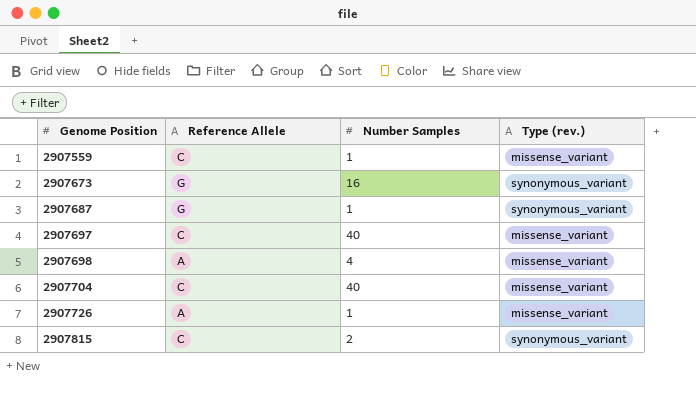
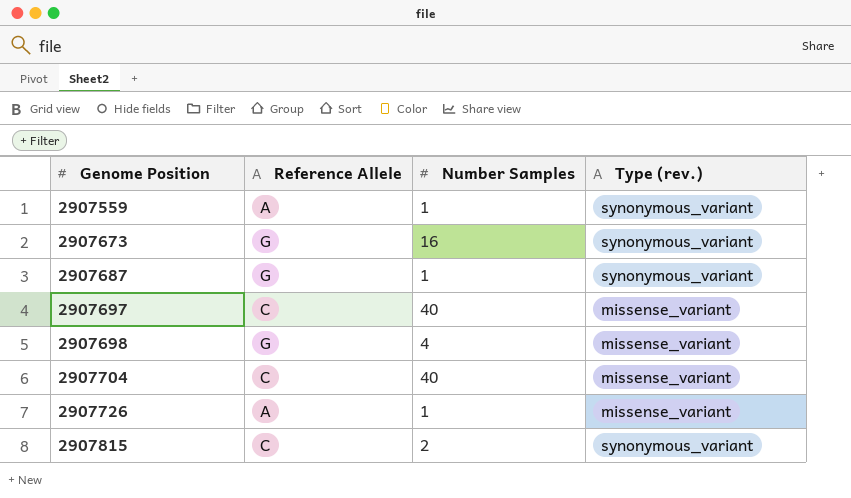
2907559 | Reference Allele: C -> A
2907559 | Type (rev.): missense_variant -> synonymous_variant
2907698 | Reference Allele: A -> G

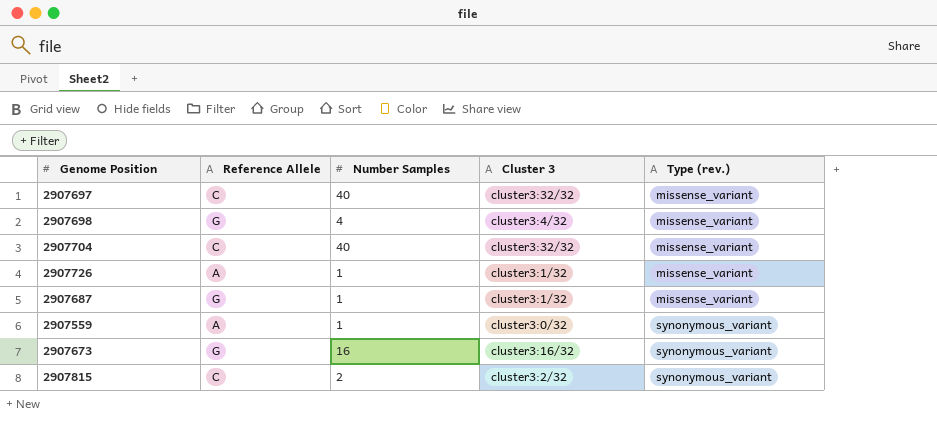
row order: Genome Position ascending -> Type (rev.) ascending
column Cluster 3 | position: none -> 4
2907687 | Type (rev.): synonymous_variant -> missense_variant

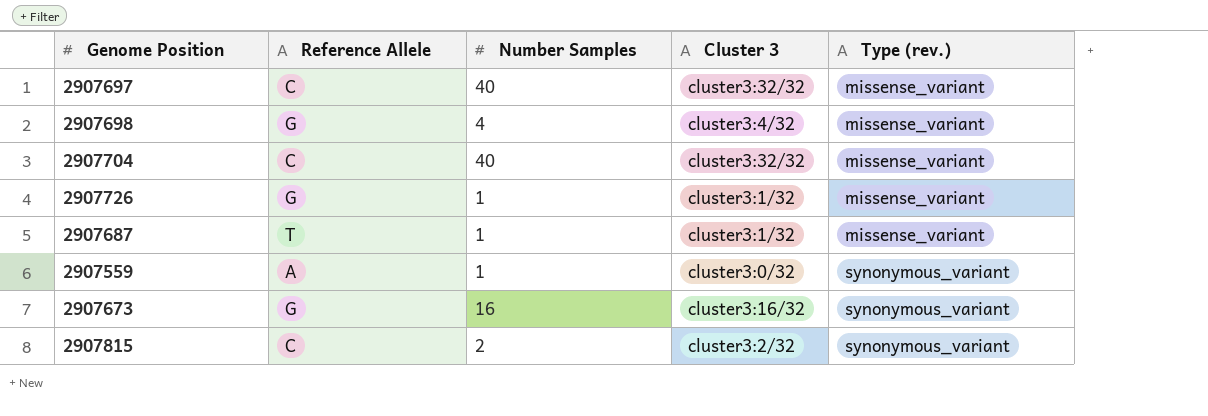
2907726 | Reference Allele: A -> G
2907687 | Reference Allele: G -> T

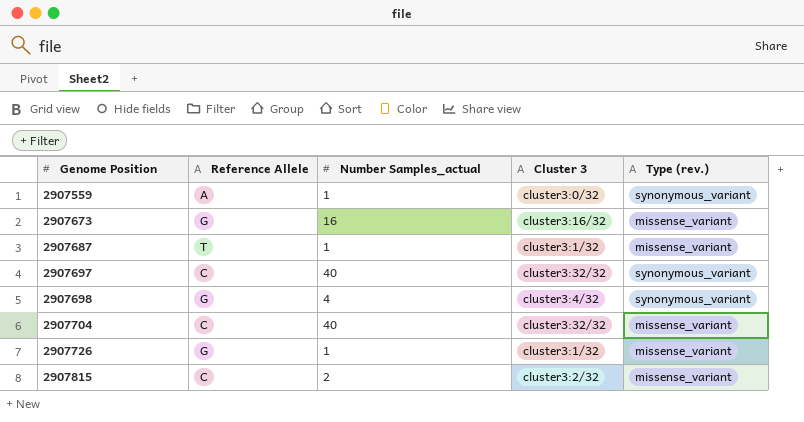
row order: Type (rev.) ascending -> Genome Position ascending
column name: Number Samples -> Number Samples_actual
2907673 | Type (rev.): synonymous_variant -> missense_variant
2907697 | Type (rev.): missense_variant -> synonymous_variant
2907698 | Type (rev.): missense_variant -> synonymous_variant
2907815 | Type (rev.): synonymous_variant -> missense_variant

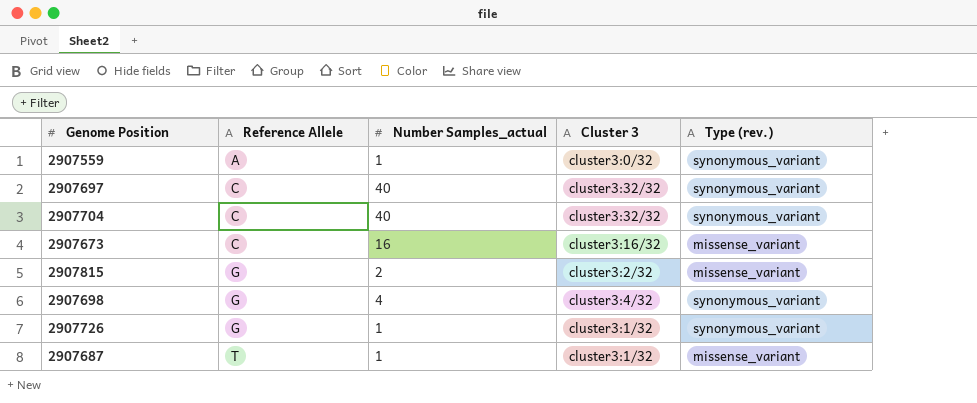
row order: Genome Position ascending -> Reference Allele ascending
2907704 | Type (rev.): missense_variant -> synonymous_variant
2907673 | Reference Allele: G -> C
2907815 | Reference Allele: C -> G
2907726 | Type (rev.): missense_variant -> synonymous_variant

